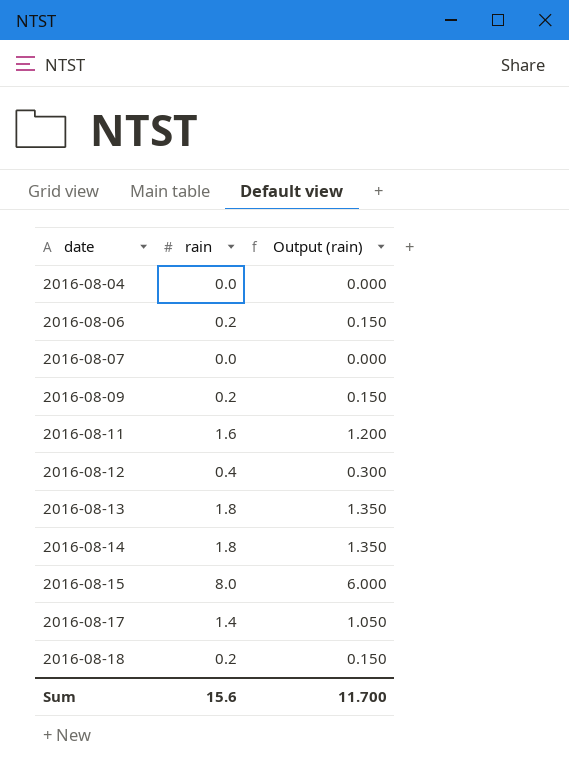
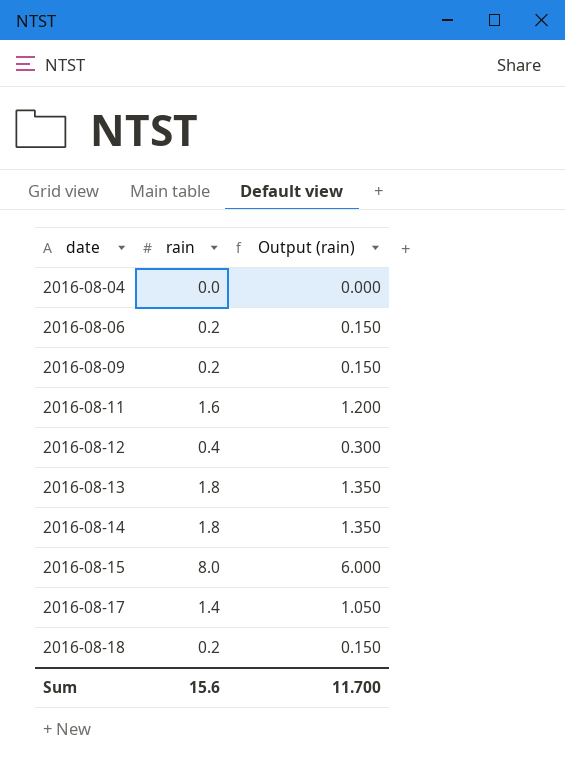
row 2016-08-07: 0.0 | 0.000 -> none

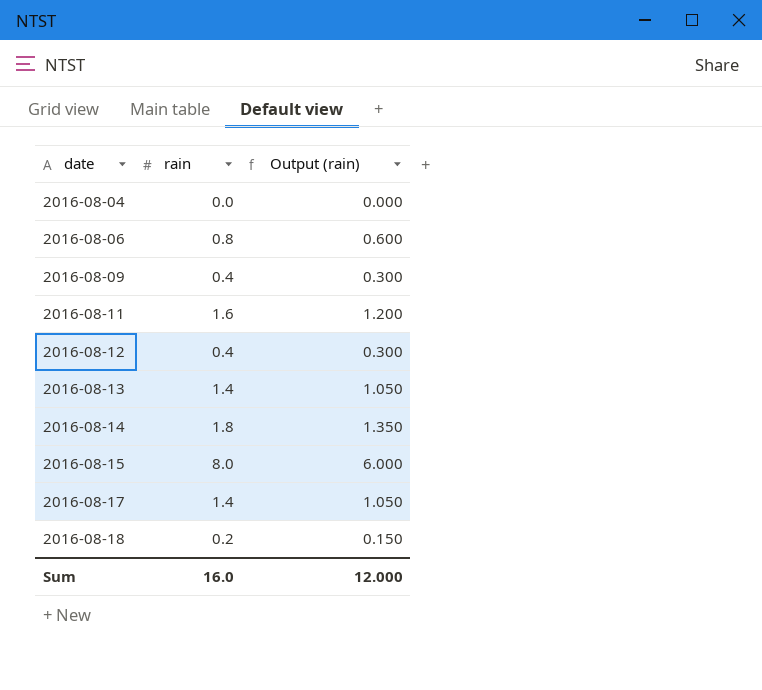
2016-08-06 | rain: 0.2 -> 0.8
2016-08-06 | Output (rain): 0.150 -> 0.600
2016-08-09 | rain: 0.2 -> 0.4
2016-08-09 | Output (rain): 0.150 -> 0.300
2016-08-13 | rain: 1.8 -> 1.4
2016-08-13 | Output (rain): 1.350 -> 1.050
Sum | rain: 15.6 -> 16.0
Sum | Output (rain): 11.700 -> 12.000

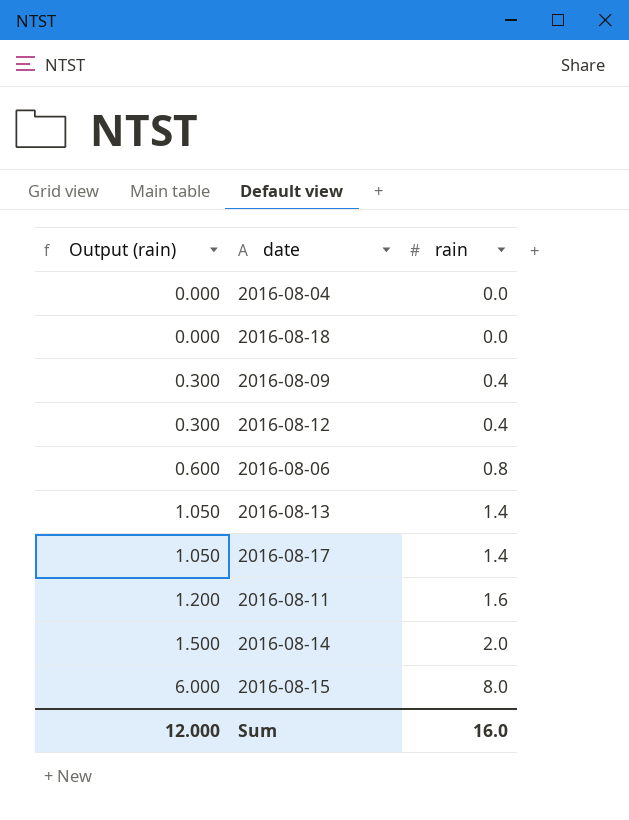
row order: date ascending -> Output (rain) ascending
column Output (rain) | position: 3 -> 1
2016-08-18 | Output (rain): 0.150 -> 0.000
2016-08-18 | rain: 0.2 -> 0.0
2016-08-14 | Output (rain): 1.350 -> 1.500
2016-08-14 | rain: 1.8 -> 2.0

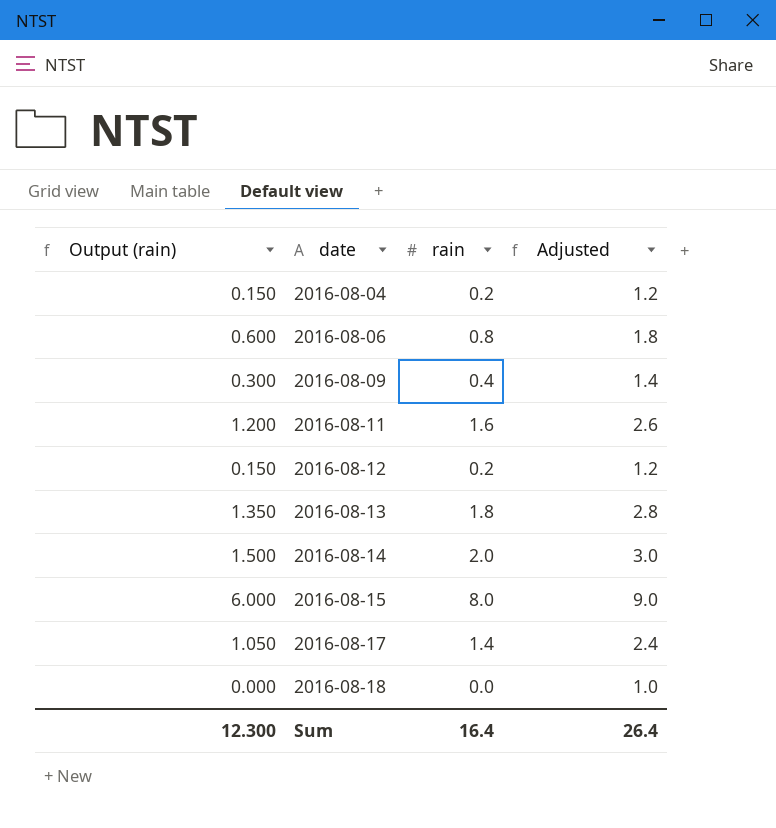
row order: Output (rain) ascending -> date ascending
column Adjusted | formula: none -> [rain] + 1
2016-08-04 | Output (rain): 0.000 -> 0.150
2016-08-04 | rain: 0.0 -> 0.2
2016-08-12 | Output (rain): 0.300 -> 0.150
2016-08-12 | rain: 0.4 -> 0.2
2016-08-13 | Output (rain): 1.050 -> 1.350
2016-08-13 | rain: 1.4 -> 1.8
Sum | Output (rain): 12.000 -> 12.300
Sum | rain: 16.0 -> 16.4

